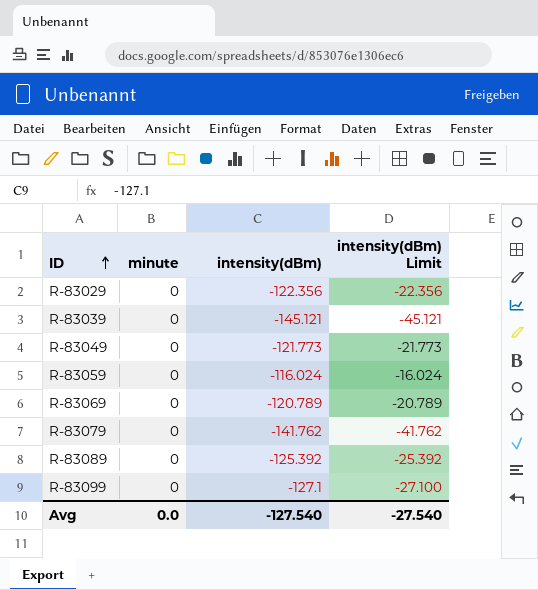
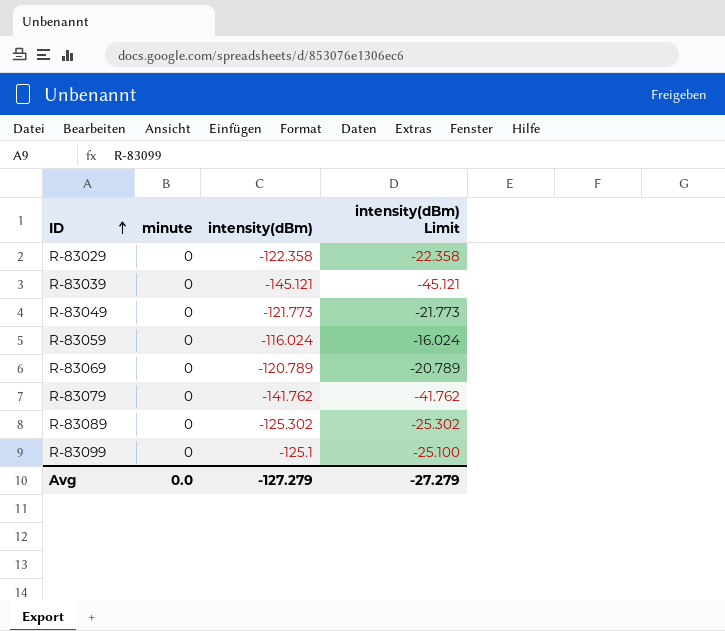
R-83029 | intensity(dBm): -122.356 -> -122.358
R-83029 | intensity(dBm) Limit: -22.356 -> -22.358
R-83089 | intensity(dBm): -125.392 -> -125.302
R-83089 | intensity(dBm) Limit: -25.392 -> -25.302
R-83099 | intensity(dBm): -127.1 -> -125.1
R-83099 | intensity(dBm) Limit: -27.100 -> -25.100
Avg | intensity(dBm): -127.540 -> -127.279
Avg | intensity(dBm) Limit: -27.540 -> -27.279

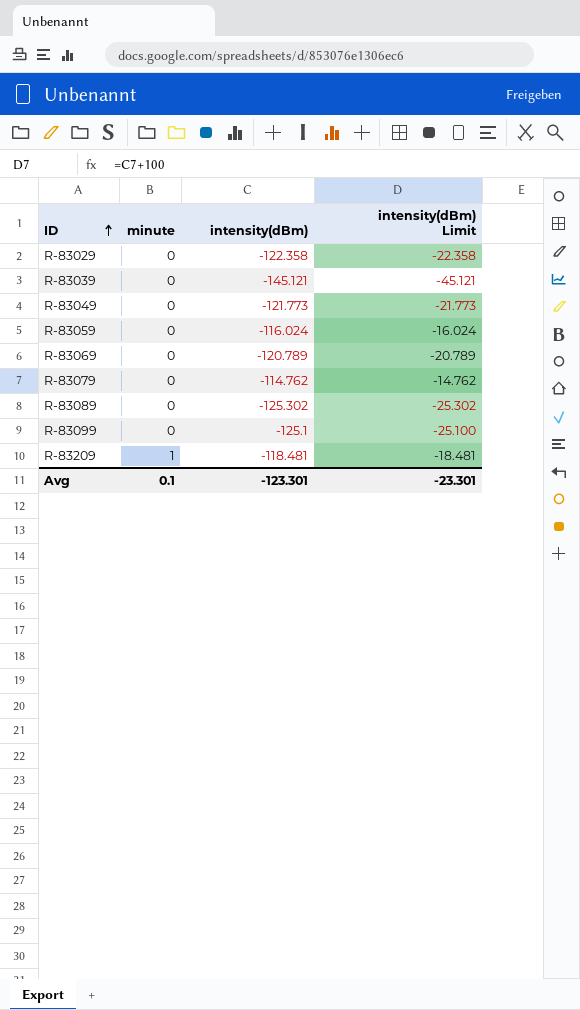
R-83079 | intensity(dBm): -141.762 -> -114.762
R-83079 | intensity(dBm) Limit: -41.762 -> -14.762
row R-83209: none -> 1 | -118.481 | -18.481
Avg | minute: 0.0 -> 0.1
Avg | intensity(dBm): -127.279 -> -123.301
Avg | intensity(dBm) Limit: -27.279 -> -23.301

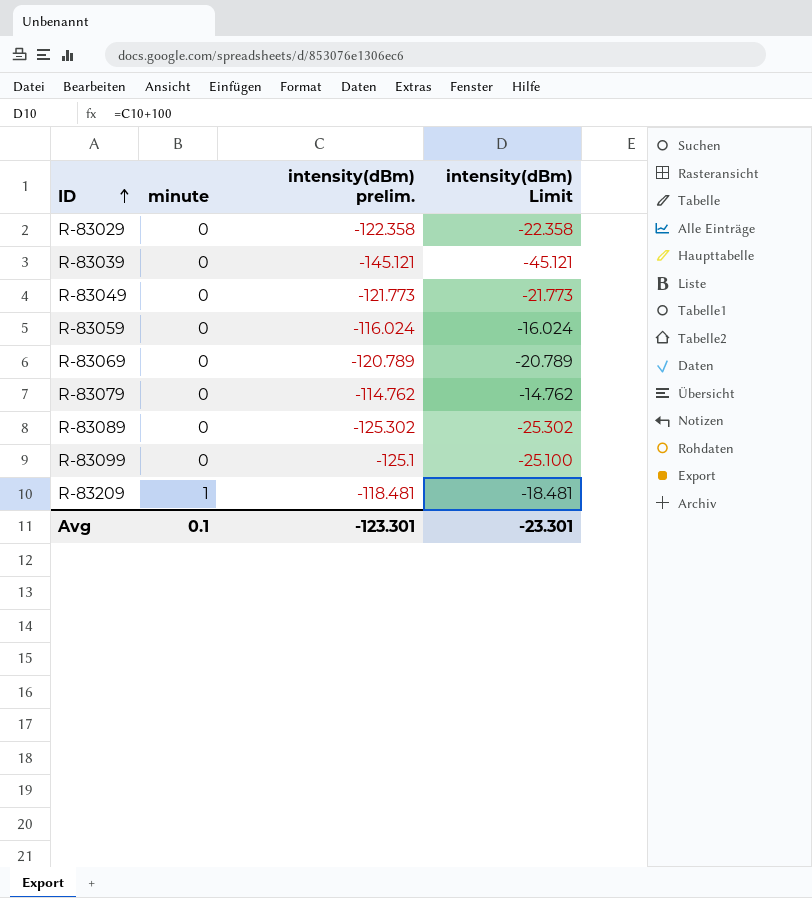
column name: intensity(dBm) -> intensity(dBm) prelim.

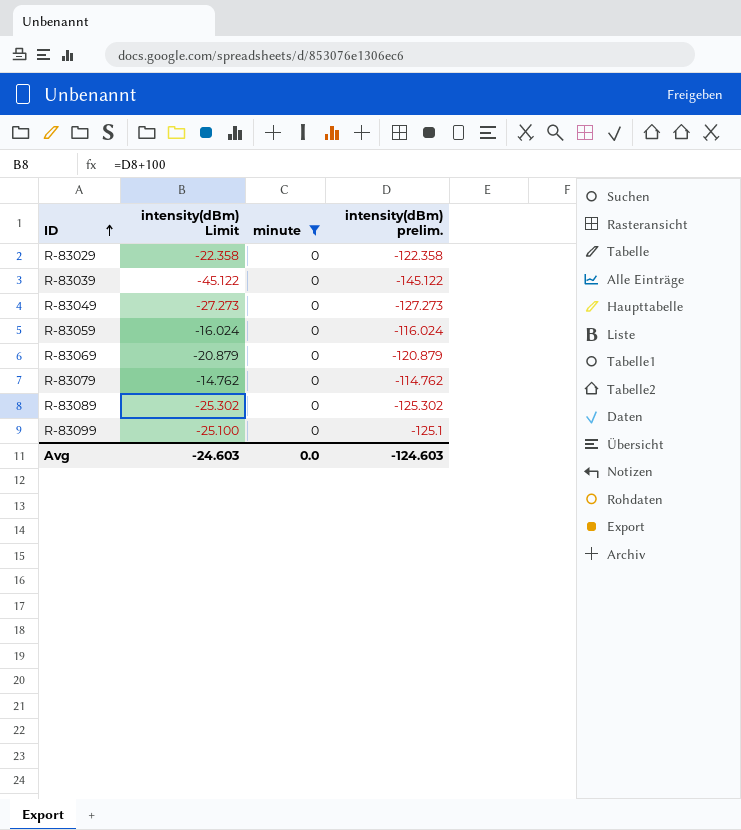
filter: none -> minute = 0
column intensity(dBm) Limit | position: 4 -> 2
R-83039 | intensity(dBm) Limit: -45.121 -> -45.122
R-83039 | intensity(dBm) prelim.: -145.121 -> -145.122
R-83049 | intensity(dBm) Limit: -21.773 -> -27.273
R-83049 | intensity(dBm) prelim.: -121.773 -> -127.273
R-83069 | intensity(dBm) Limit: -20.789 -> -20.879
R-83069 | intensity(dBm) prelim.: -120.789 -> -120.879
Avg | intensity(dBm) Limit: -23.301 -> -24.603
Avg | minute: 0.1 -> 0.0
Avg | intensity(dBm) prelim.: -123.301 -> -124.603

